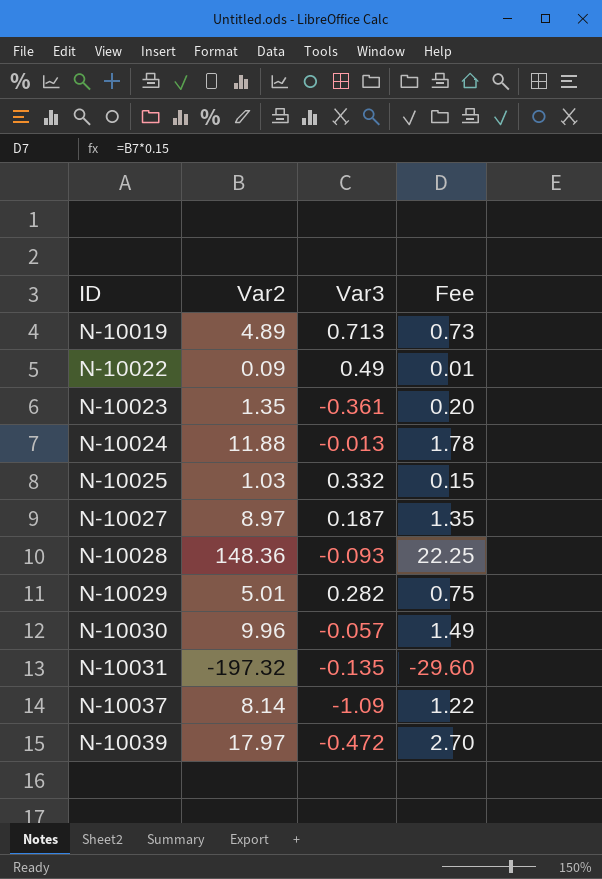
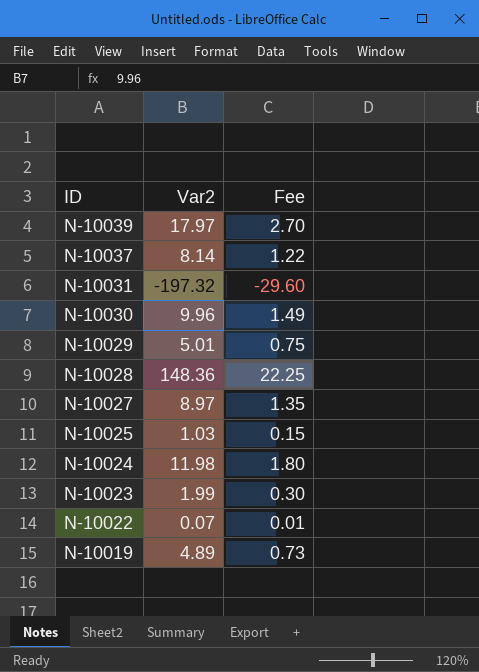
row order: ID ascending -> ID descending
column Var3 | position: 3 -> none
N-10024 | Var2: 11.88 -> 11.98
N-10024 | Fee: 1.78 -> 1.80
N-10023 | Var2: 1.35 -> 1.99
N-10023 | Fee: 0.20 -> 0.30
N-10022 | Var2: 0.09 -> 0.07

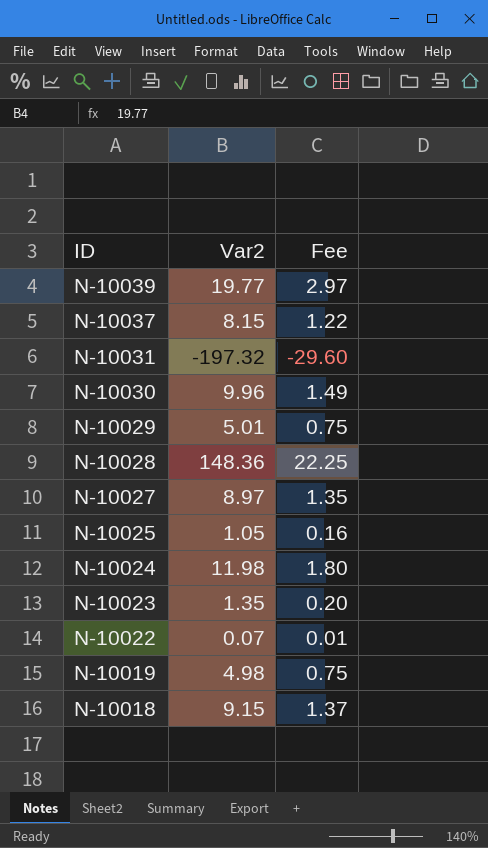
N-10039 | Var2: 17.97 -> 19.77
N-10039 | Fee: 2.70 -> 2.97
N-10037 | Var2: 8.14 -> 8.15
N-10025 | Var2: 1.03 -> 1.05
N-10025 | Fee: 0.15 -> 0.16
N-10023 | Var2: 1.99 -> 1.35
N-10023 | Fee: 0.30 -> 0.20
N-10019 | Var2: 4.89 -> 4.98
N-10019 | Fee: 0.73 -> 0.75
row N-10018: none -> 9.15 | 1.37

